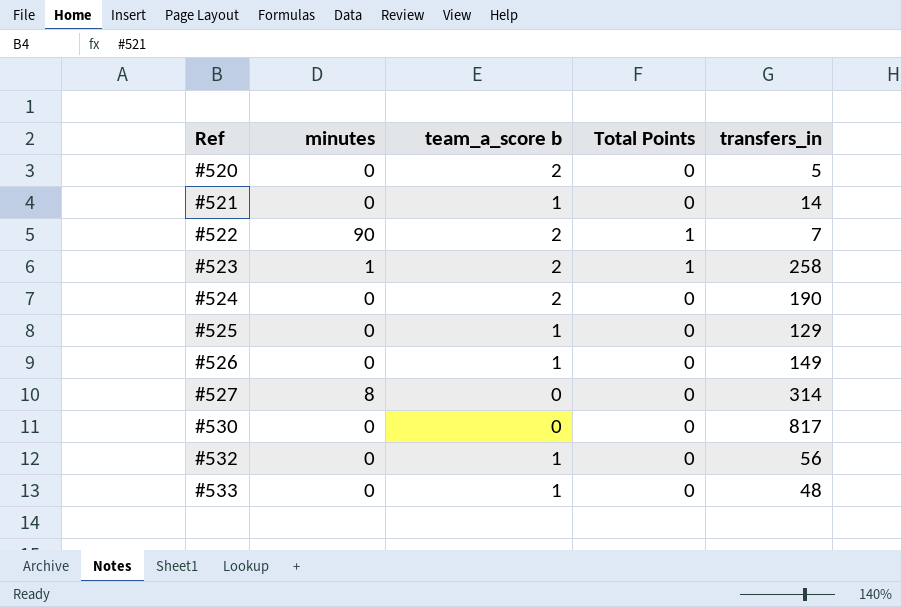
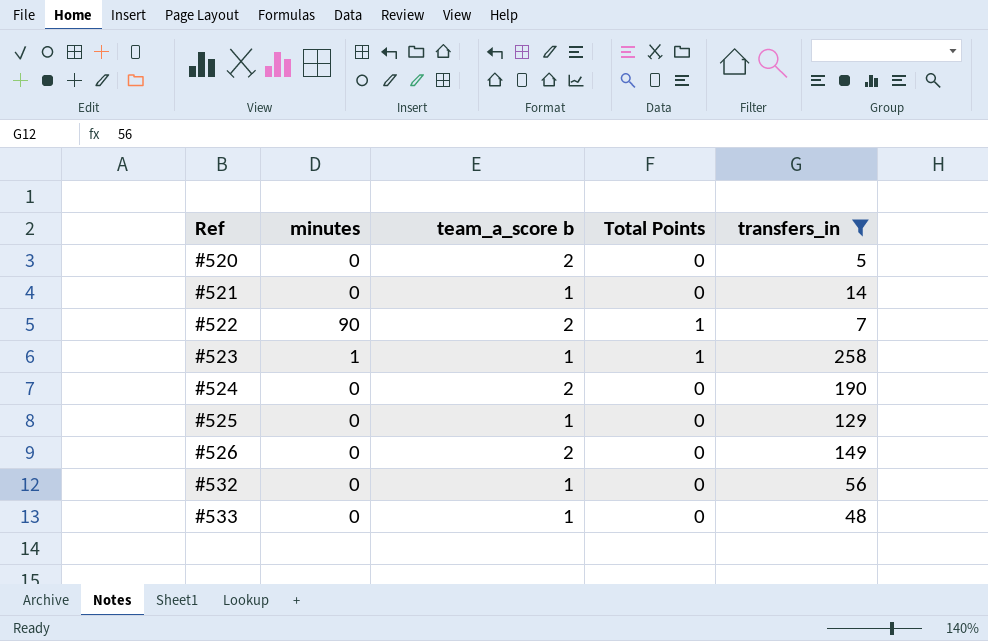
filter: none -> transfers_in <= 258
#523 | team_a_score b: 2 -> 1
#526 | team_a_score b: 1 -> 2

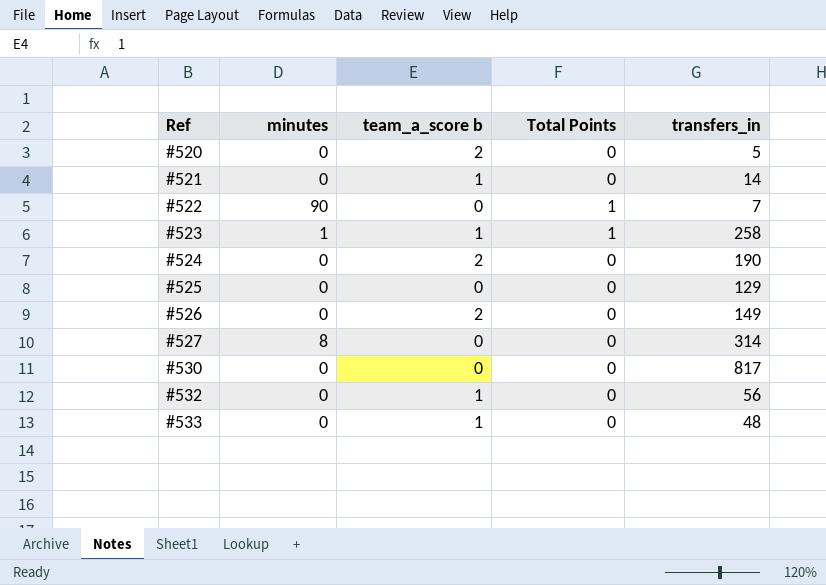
filter: transfers_in <= 258 -> none
#522 | team_a_score b: 2 -> 0
#525 | team_a_score b: 1 -> 0

